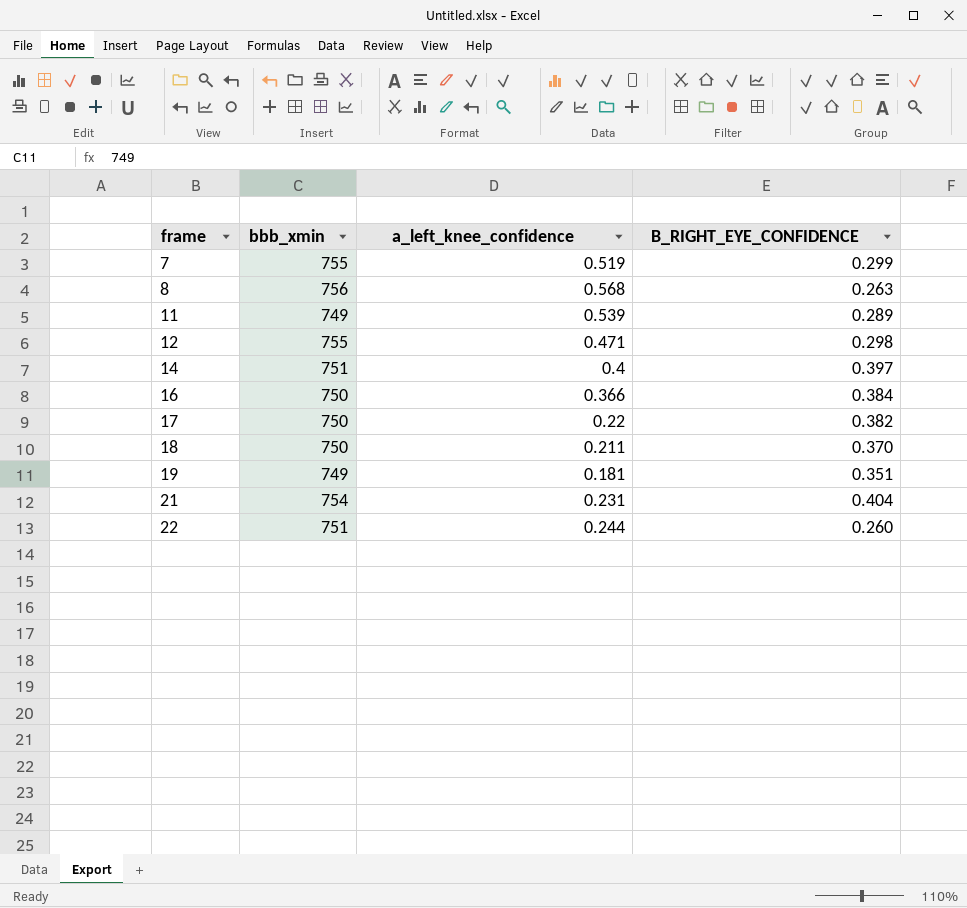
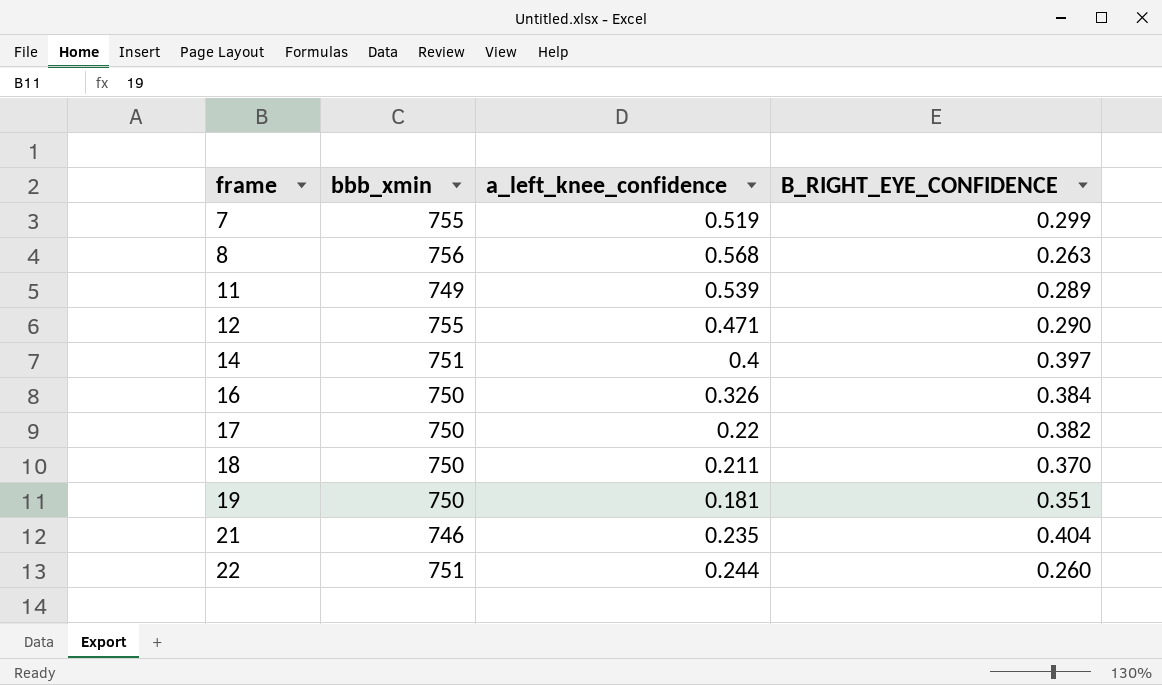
12 | B_RIGHT_EYE_CONFIDENCE: 0.298 -> 0.290
16 | a_left_knee_confidence: 0.366 -> 0.326
19 | bbb_xmin: 749 -> 750
21 | bbb_xmin: 754 -> 746
21 | a_left_knee_confidence: 0.231 -> 0.235

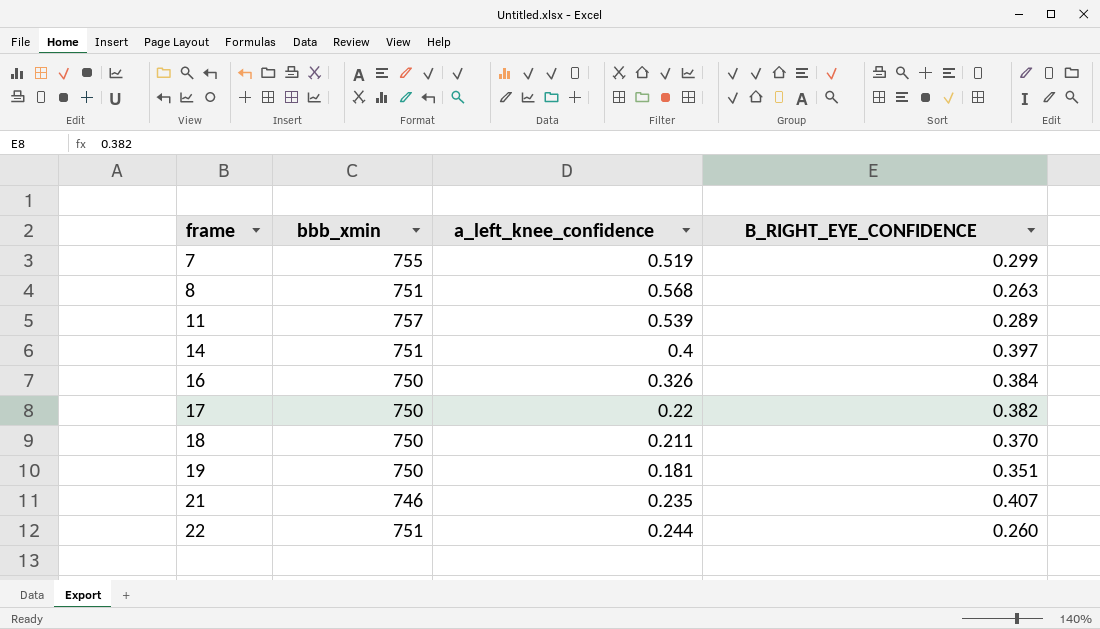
row 12: 755 | 0.471 | 0.290 -> none
8 | bbb_xmin: 756 -> 751
11 | bbb_xmin: 749 -> 757
21 | B_RIGHT_EYE_CONFIDENCE: 0.404 -> 0.407

